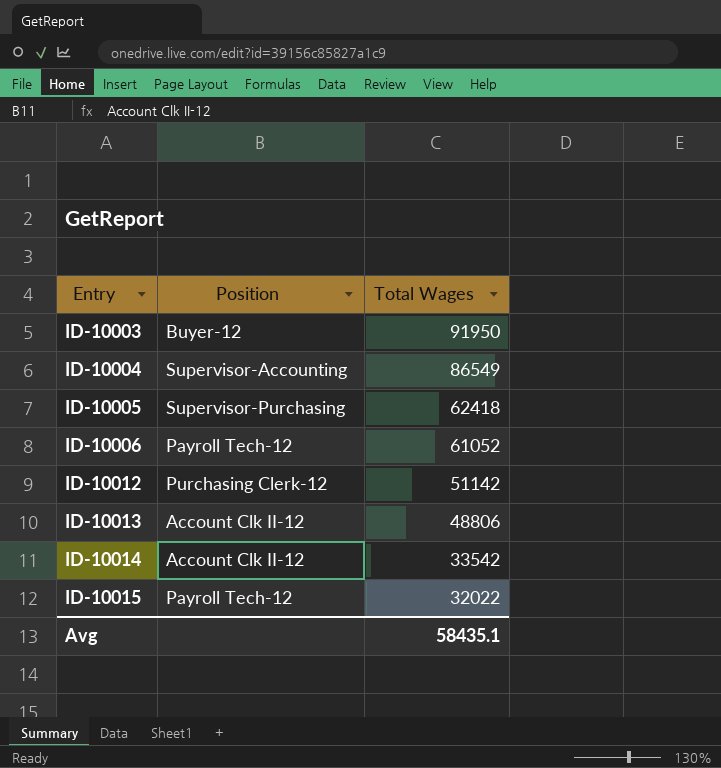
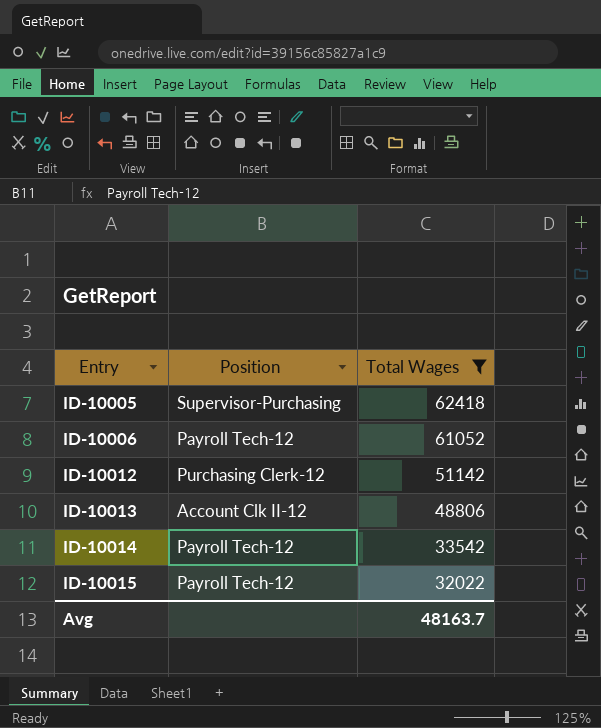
filter: none -> Total Wages <= 62418
ID-10014 | Position: Account Clk II-12 -> Payroll Tech-12
Avg | Total Wages: 58435.1 -> 48163.7

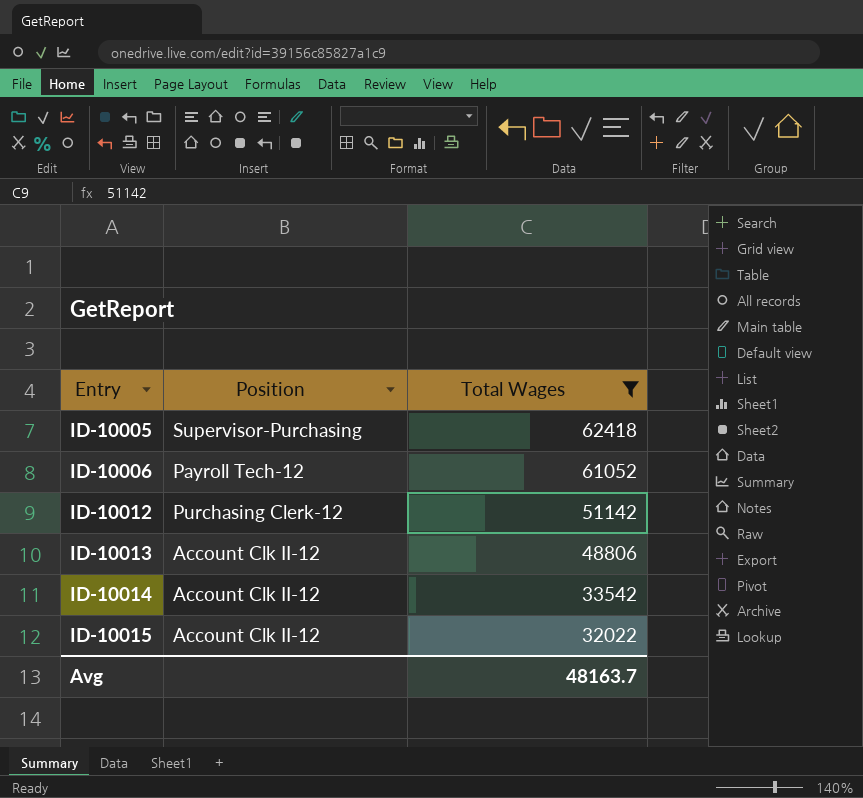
ID-10014 | Position: Payroll Tech-12 -> Account Clk II-12
ID-10015 | Position: Payroll Tech-12 -> Account Clk II-12

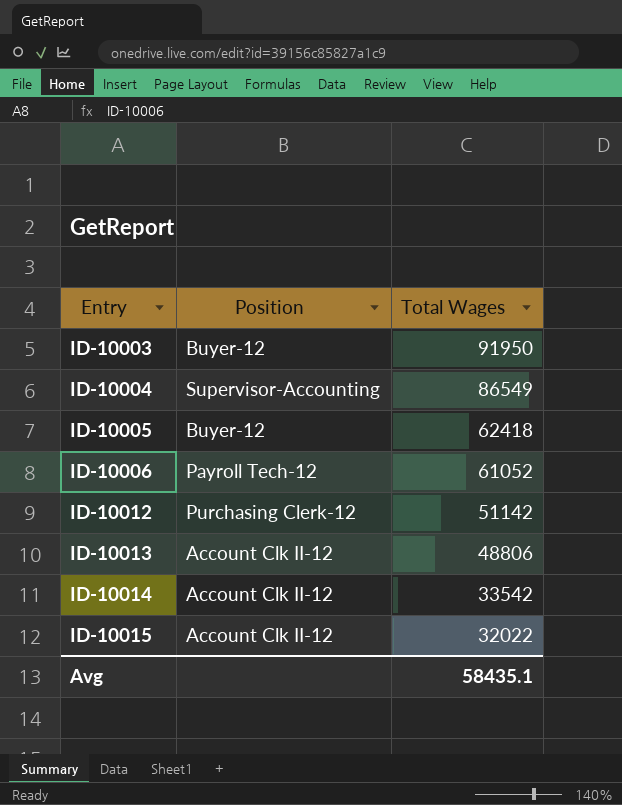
filter: Total Wages <= 62418 -> none
ID-10005 | Position: Supervisor-Purchasing -> Buyer-12
Avg | Total Wages: 48163.7 -> 58435.1

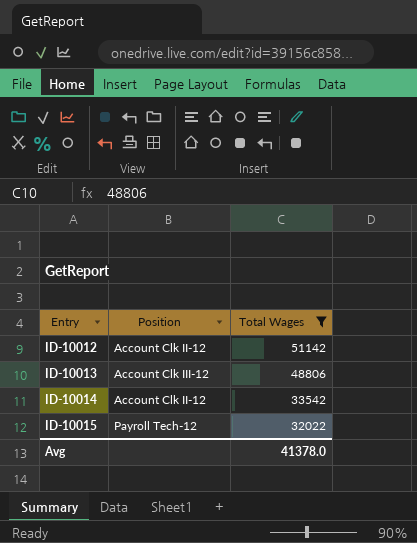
filter: none -> Total Wages <= 51142
ID-10012 | Position: Purchasing Clerk-12 -> Account Clk II-12
ID-10013 | Position: Account Clk II-12 -> Account Clk III-12
ID-10015 | Position: Account Clk II-12 -> Payroll Tech-12
Avg | Total Wages: 58435.1 -> 41378.0

